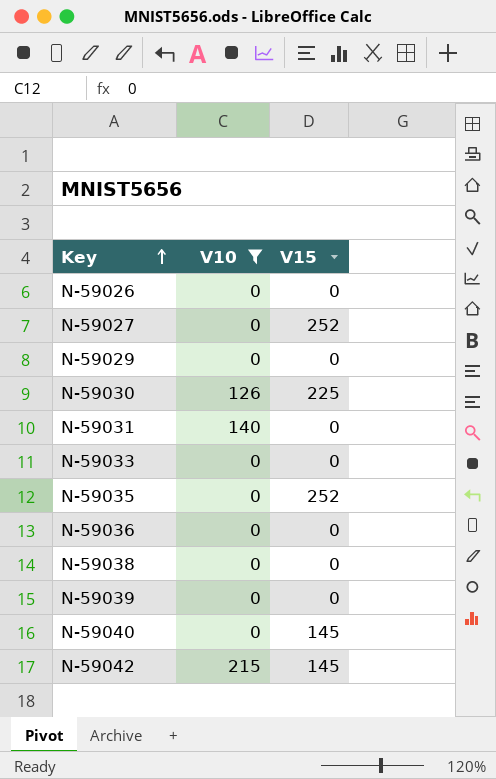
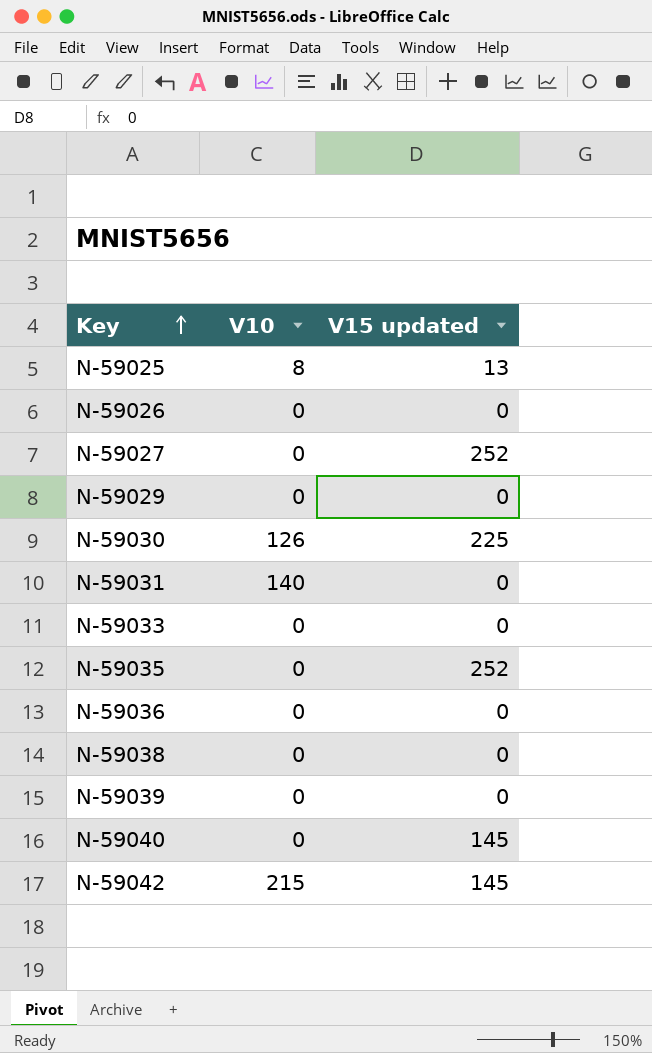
filter: V10 != 8 -> none
column name: V15 -> V15 updated

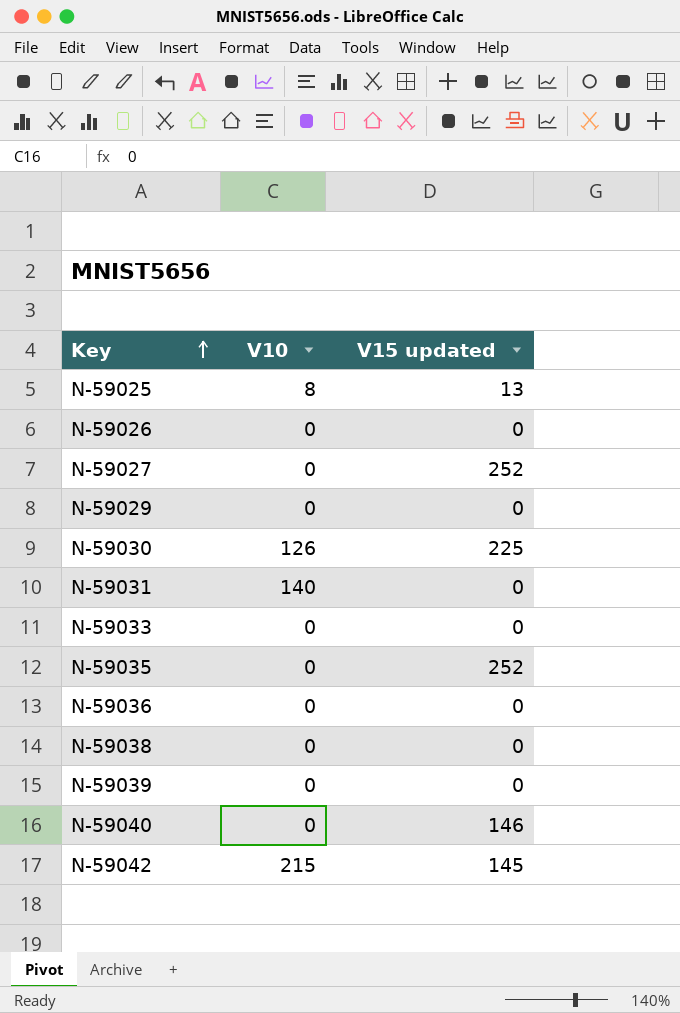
N-59040 | V15 updated: 145 -> 146

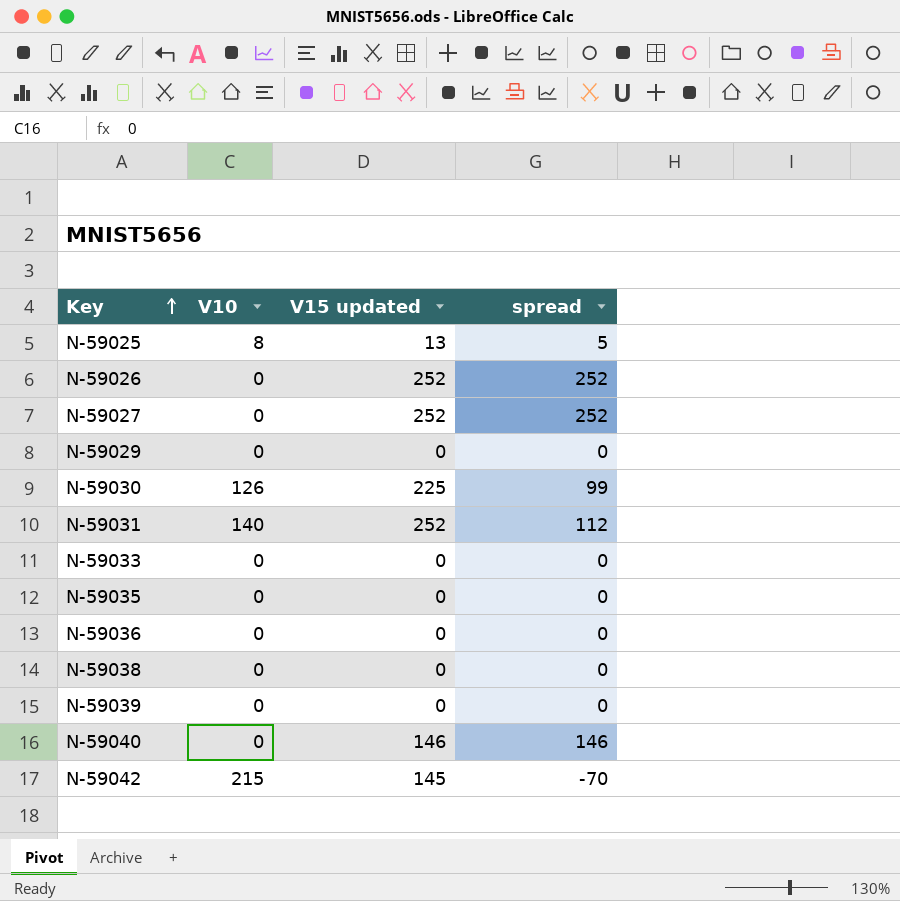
column spread | formula: none -> [V15 updated] - [V10]
N-59026 | V15 updated: 0 -> 252
N-59031 | V15 updated: 0 -> 252
N-59035 | V15 updated: 252 -> 0

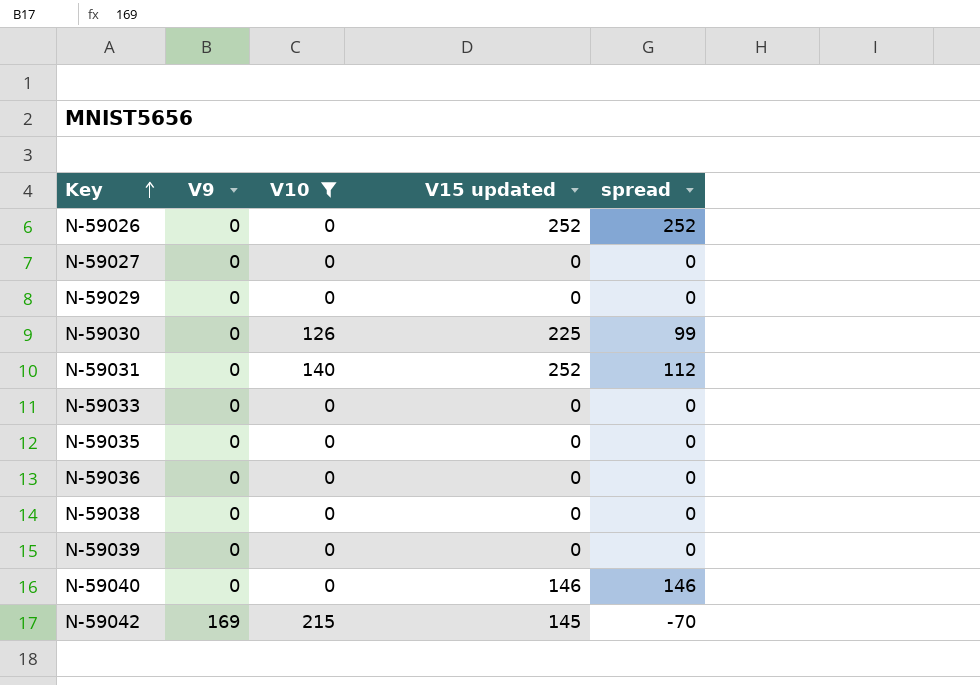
filter: none -> V10 != 8
column V9 | position: none -> 2
N-59027 | V15 updated: 252 -> 0
N-59027 | spread: 252 -> 0

